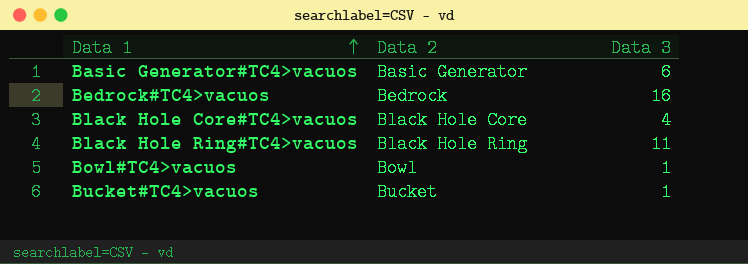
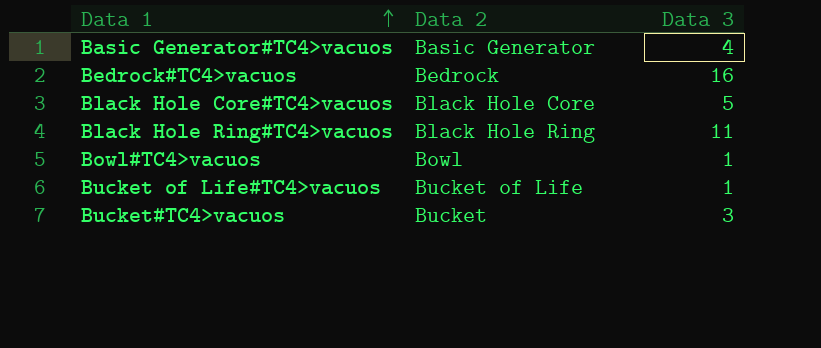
Basic Generator#TC4>vacuos | Data 3: 6 -> 4
Black Hole Core#TC4>vacuos | Data 3: 4 -> 5
row Bucket of Life#TC4>vacuos: none -> Bucket of Life | 1
Bucket#TC4>vacuos | Data 3: 1 -> 3

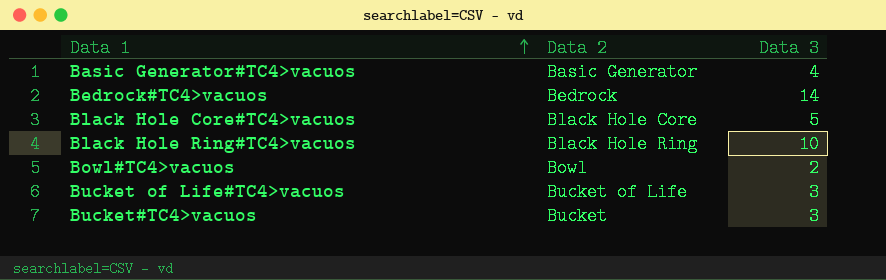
Bedrock#TC4>vacuos | Data 3: 16 -> 14
Black Hole Ring#TC4>vacuos | Data 3: 11 -> 10
Bowl#TC4>vacuos | Data 3: 1 -> 2
Bucket of Life#TC4>vacuos | Data 3: 1 -> 3

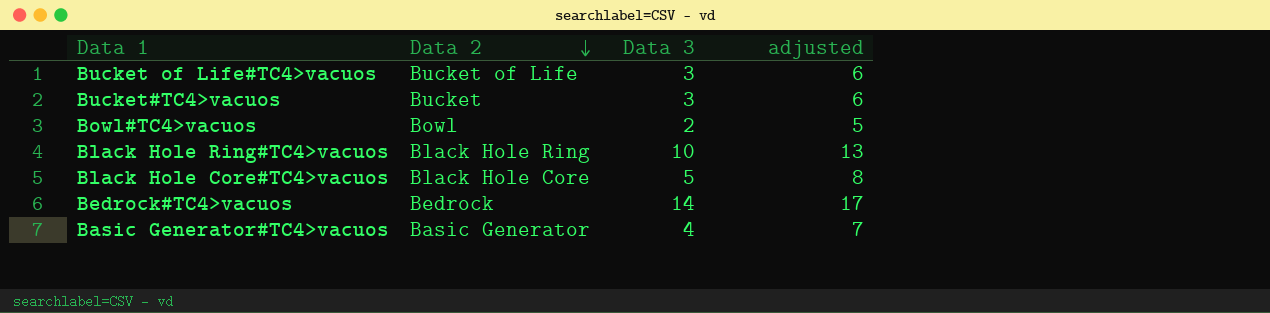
row order: Data 1 ascending -> Data 2 descending
column adjusted | formula: none -> [Data 3] + 3

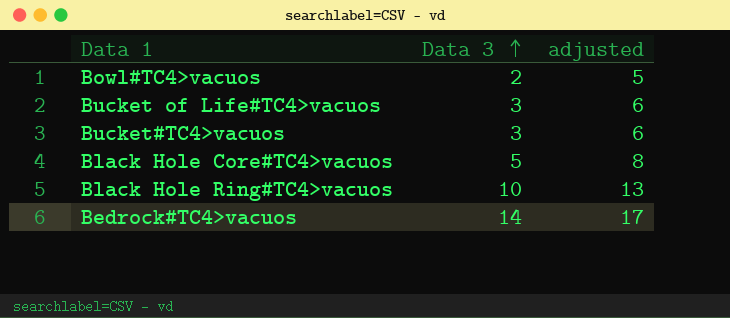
row order: Data 2 descending -> Data 3 ascending
column Data 2 | position: 2 -> none
row Basic Generator#TC4>vacuos: Basic Generator | 4 | 7 -> none

